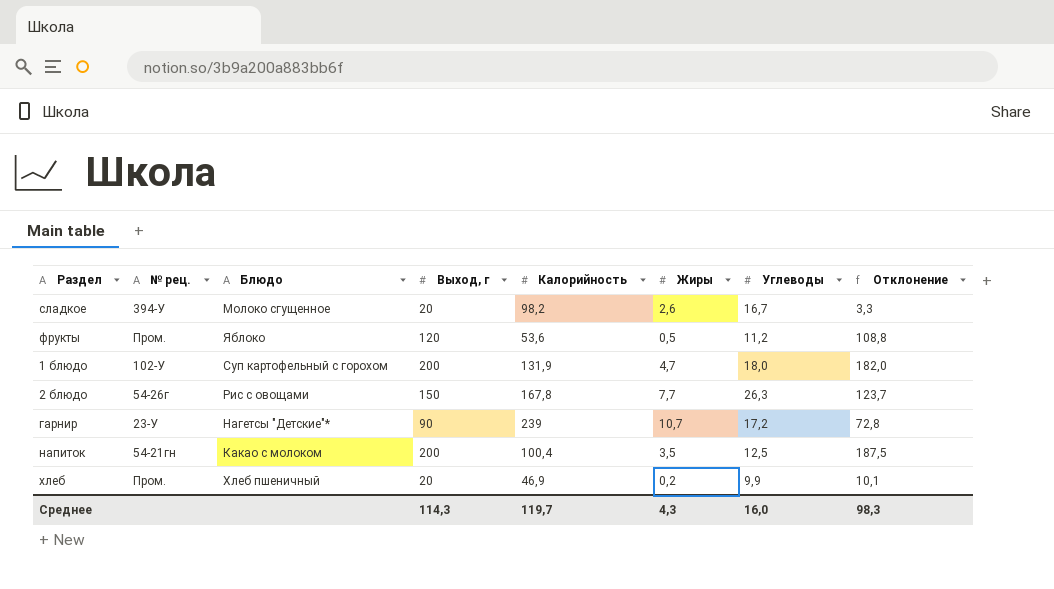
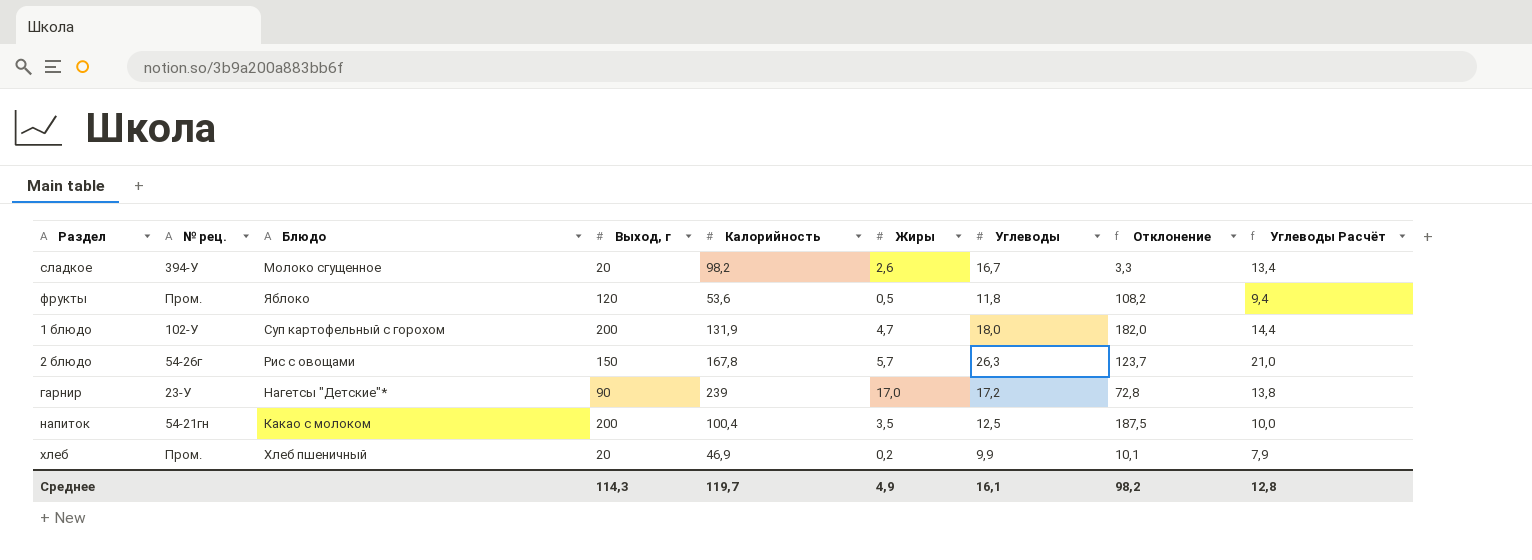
column Углеводы Расчёт | formula: none -> [Углеводы] * 0,8
фрукты | Углеводы: 11,2 -> 11,8
фрукты | Отклонение: 108,8 -> 108,2
2 блюдо | Жиры: 7,7 -> 5,7
гарнир | Жиры: 10,7 -> 17,0
Среднее | Жиры: 4,3 -> 4,9
Среднее | Углеводы: 16,0 -> 16,1
Среднее | Отклонение: 98,3 -> 98,2

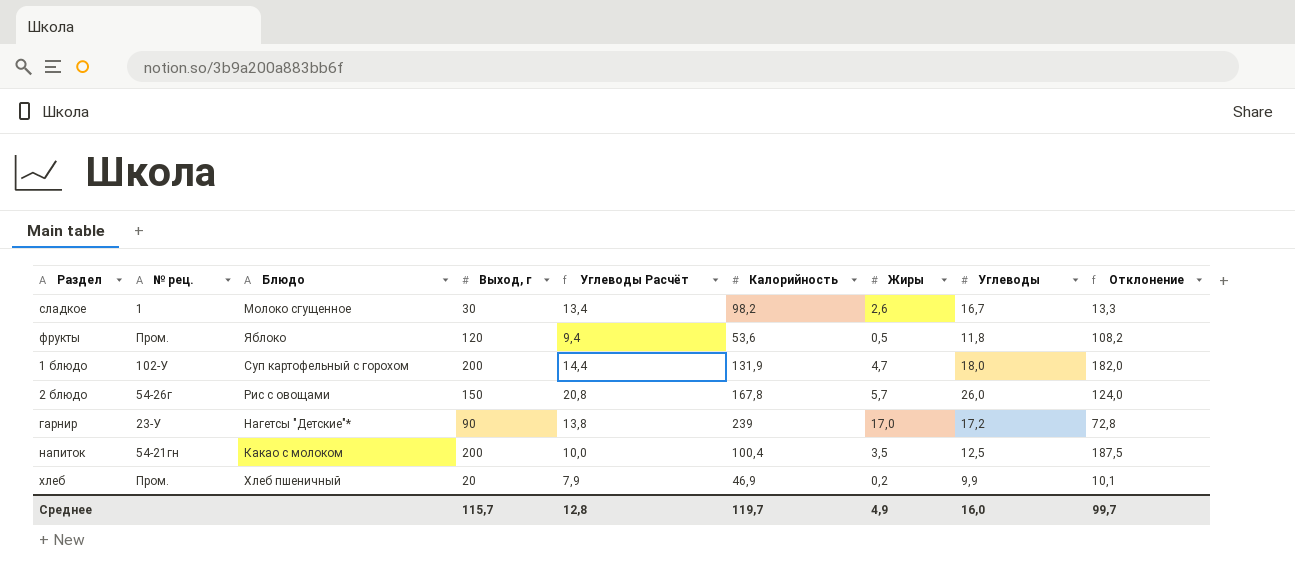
column Углеводы Расчёт | position: 9 -> 5
сладкое | № рец.: 394-У -> 1
сладкое | Выход, г: 20 -> 30
сладкое | Отклонение: 3,3 -> 13,3
2 блюдо | Углеводы Расчёт: 21,0 -> 20,8
2 блюдо | Углеводы: 26,3 -> 26,0
2 блюдо | Отклонение: 123,7 -> 124,0
Среднее | Выход, г: 114,3 -> 115,7
Среднее | Углеводы: 16,1 -> 16,0
Среднее | Отклонение: 98,2 -> 99,7

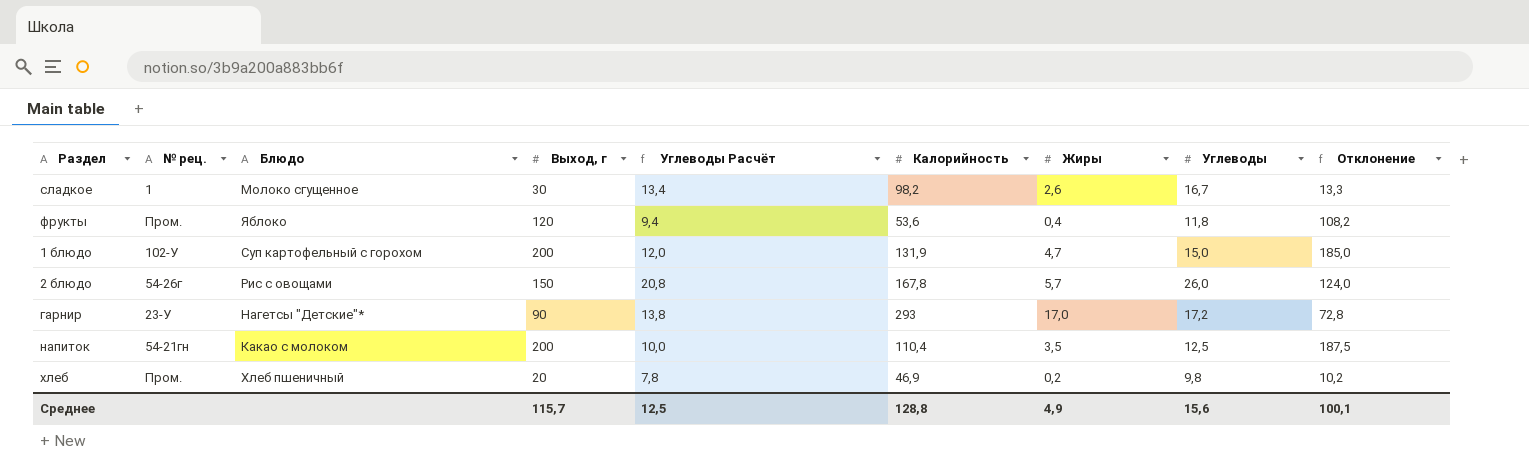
фрукты | Жиры: 0,5 -> 0,4
1 блюдо | Углеводы Расчёт: 14,4 -> 12,0
1 блюдо | Углеводы: 18,0 -> 15,0
1 блюдо | Отклонение: 182,0 -> 185,0
гарнир | Калорийность: 239 -> 293
напиток | Калорийность: 100,4 -> 110,4
хлеб | Углеводы Расчёт: 7,9 -> 7,8
хлеб | Углеводы: 9,9 -> 9,8
хлеб | Отклонение: 10,1 -> 10,2
Среднее | Углеводы Расчёт: 12,8 -> 12,5
Среднее | Калорийность: 119,7 -> 128,8
Среднее | Углеводы: 16,0 -> 15,6
Среднее | Отклонение: 99,7 -> 100,1

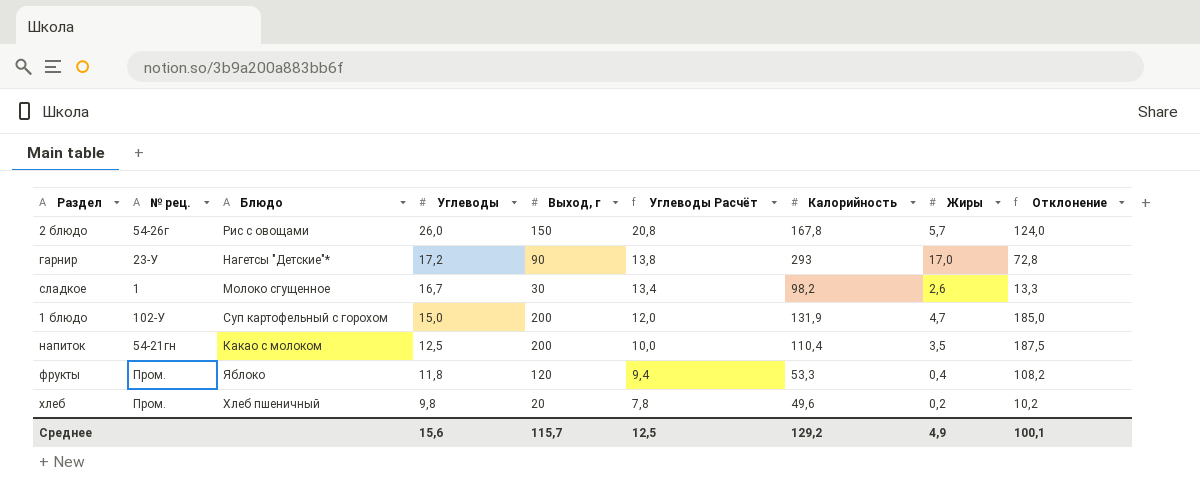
row order: none -> Углеводы descending
column Углеводы | position: 8 -> 4
фрукты | Калорийность: 53,6 -> 53,3
хлеб | Калорийность: 46,9 -> 49,6
Среднее | Калорийность: 128,8 -> 129,2

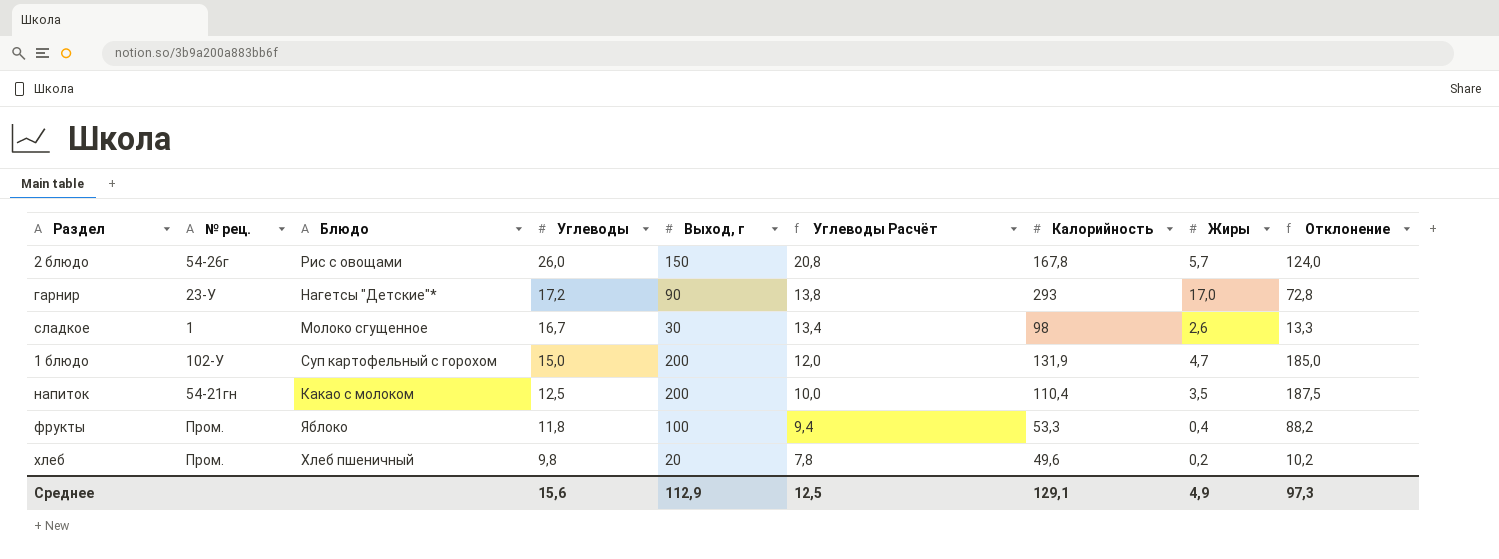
сладкое | Калорийность: 98,2 -> 98
фрукты | Выход, г: 120 -> 100
фрукты | Отклонение: 108,2 -> 88,2
Среднее | Выход, г: 115,7 -> 112,9
Среднее | Калорийность: 129,2 -> 129,1
Среднее | Отклонение: 100,1 -> 97,3

